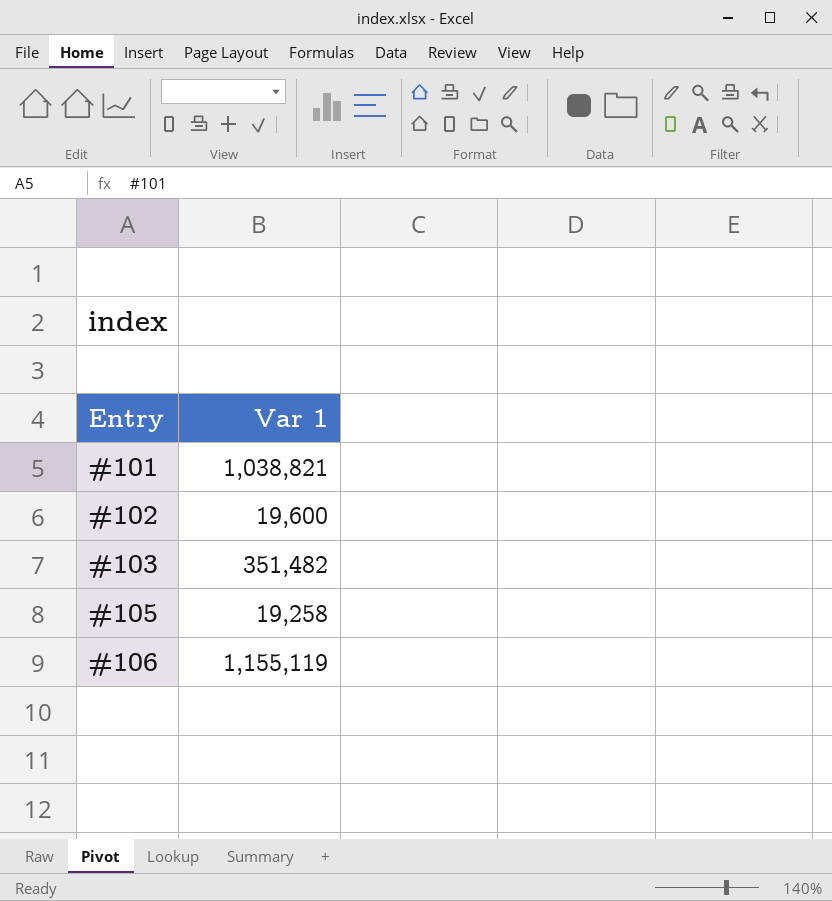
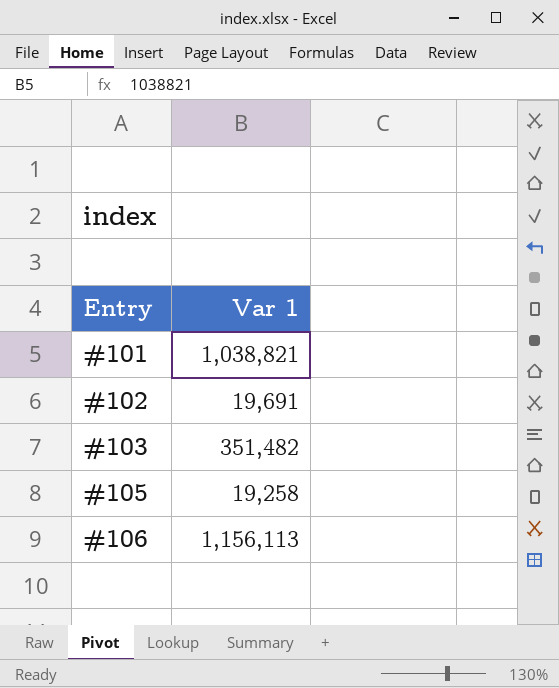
#102 | Var 1: 19,600 -> 19,691
#106 | Var 1: 1,155,119 -> 1,156,113

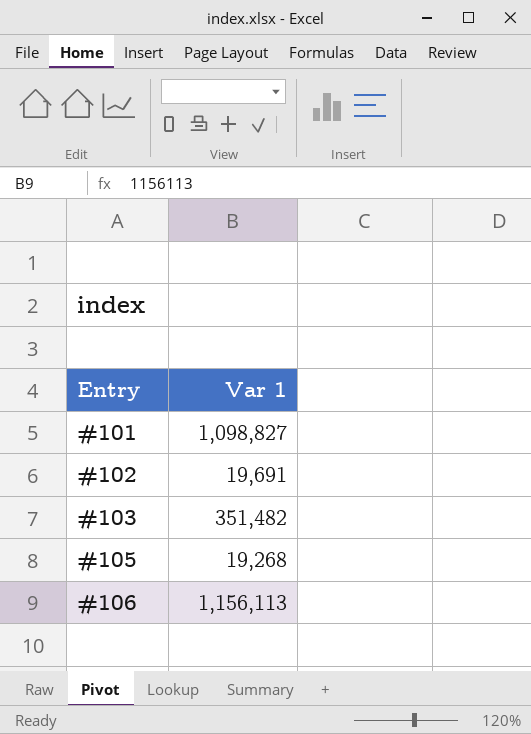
#101 | Var 1: 1,038,821 -> 1,098,827
#105 | Var 1: 19,258 -> 19,268

